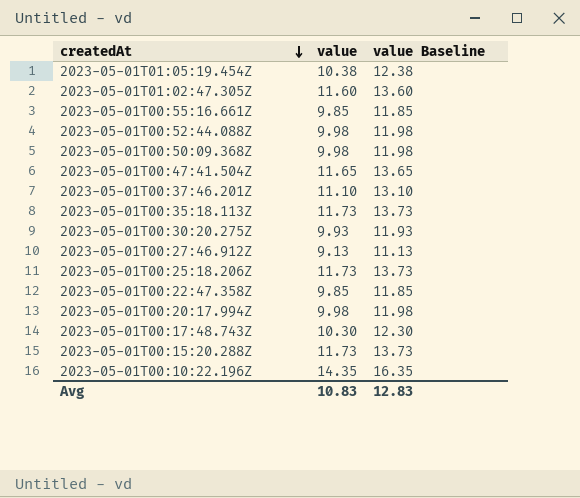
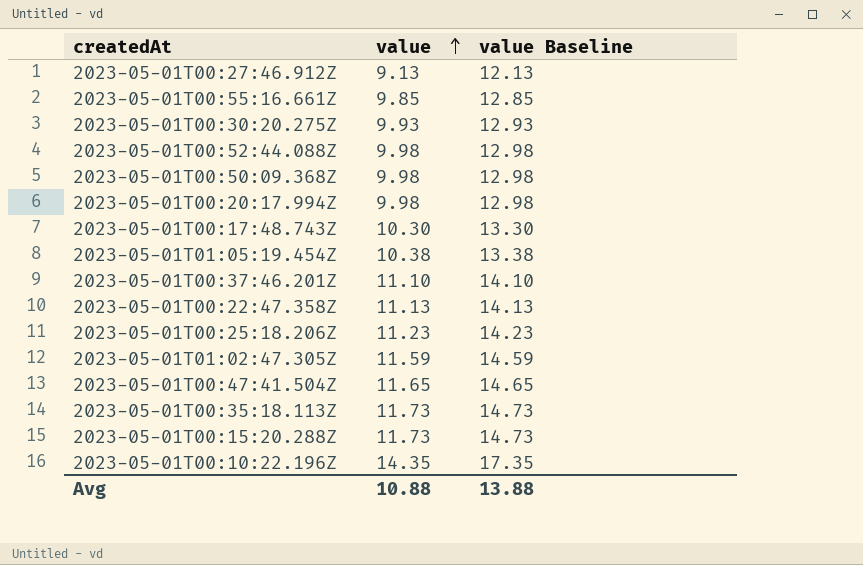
row order: createdAt descending -> value ascending
column value Baseline | formula: [value] + 2 -> [value] + 3
2023-05-01T00:22:47.358Z | value: 9.85 -> 11.13
2023-05-01T00:25:18.206Z | value: 11.73 -> 11.23
2023-05-01T01:02:47.305Z | value: 11.60 -> 11.59
Avg | value: 10.83 -> 10.88
Avg | value Baseline: 12.83 -> 13.88

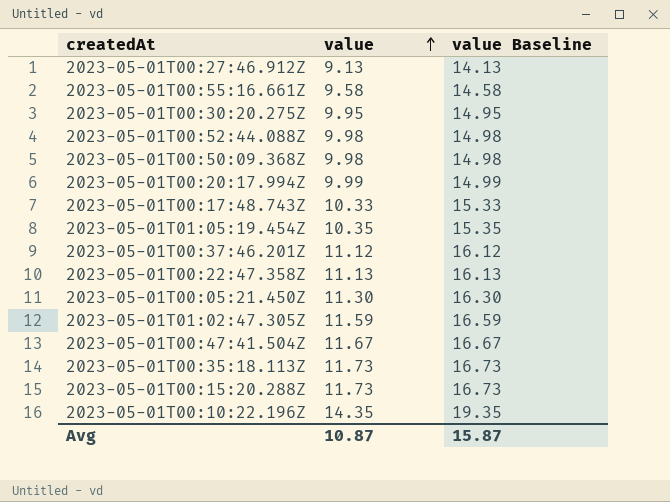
column value Baseline | formula: [value] + 3 -> [value] + 5
row 2023-05-01T00:25:18.206Z: 11.23 | 14.23 -> none
2023-05-01T00:55:16.661Z | value: 9.85 -> 9.58
2023-05-01T00:30:20.275Z | value: 9.93 -> 9.95
2023-05-01T00:20:17.994Z | value: 9.98 -> 9.99
2023-05-01T00:17:48.743Z | value: 10.30 -> 10.33
2023-05-01T01:05:19.454Z | value: 10.38 -> 10.35
2023-05-01T00:37:46.201Z | value: 11.10 -> 11.12
row 2023-05-01T00:05:21.450Z: none -> 11.30 | 16.30
2023-05-01T00:47:41.504Z | value: 11.65 -> 11.67
Avg | value: 10.88 -> 10.87
Avg | value Baseline: 13.88 -> 15.87

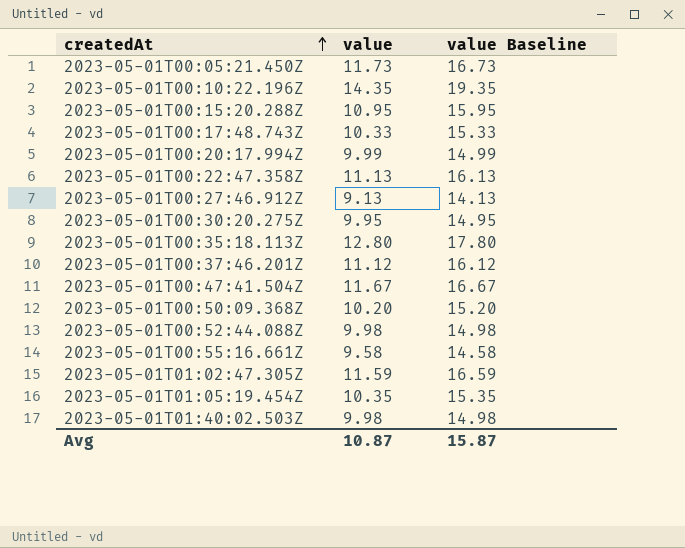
row order: value ascending -> createdAt ascending
2023-05-01T00:05:21.450Z | value: 11.30 -> 11.73
2023-05-01T00:05:21.450Z | value Baseline: 16.30 -> 16.73
2023-05-01T00:15:20.288Z | value: 11.73 -> 10.95
2023-05-01T00:15:20.288Z | value Baseline: 16.73 -> 15.95
2023-05-01T00:35:18.113Z | value: 11.73 -> 12.80
2023-05-01T00:35:18.113Z | value Baseline: 16.73 -> 17.80
2023-05-01T00:50:09.368Z | value: 9.98 -> 10.20
2023-05-01T00:50:09.368Z | value Baseline: 14.98 -> 15.20
row 2023-05-01T01:40:02.503Z: none -> 9.98 | 14.98

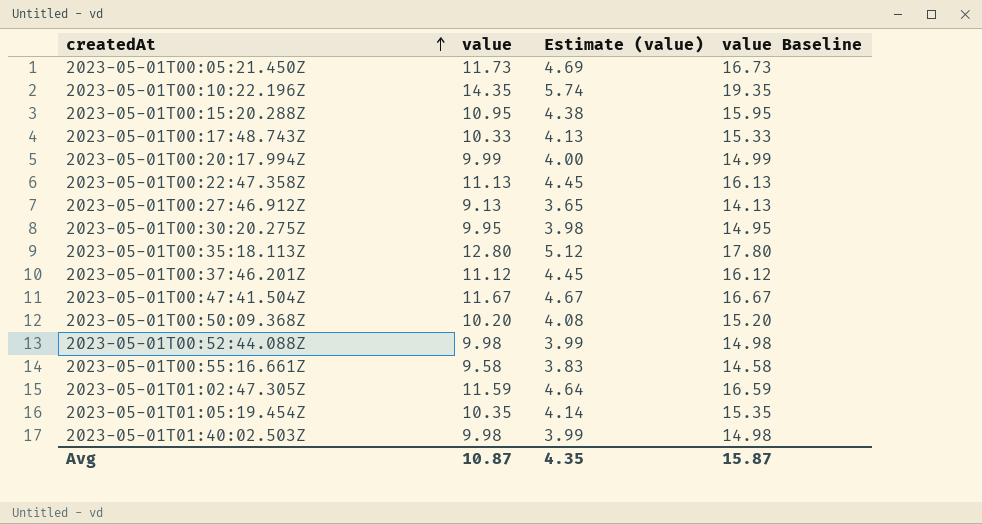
column Estimate (value) | formula: none -> [value] * 0.4

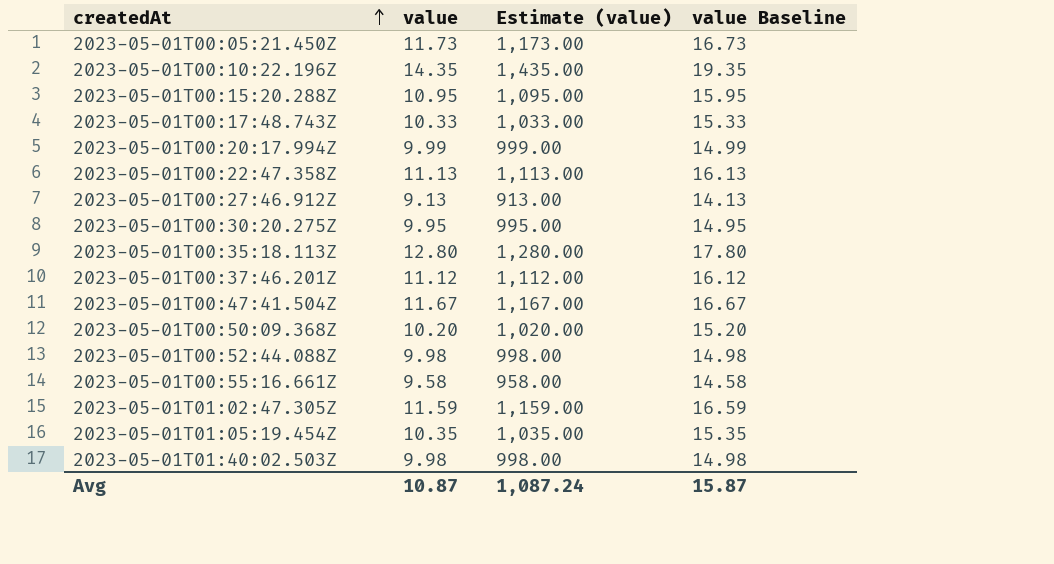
column Estimate (value) | formula: [value] * 0.4 -> [value] * 100
Avg | Estimate (value): 4.35 -> 1,087.24

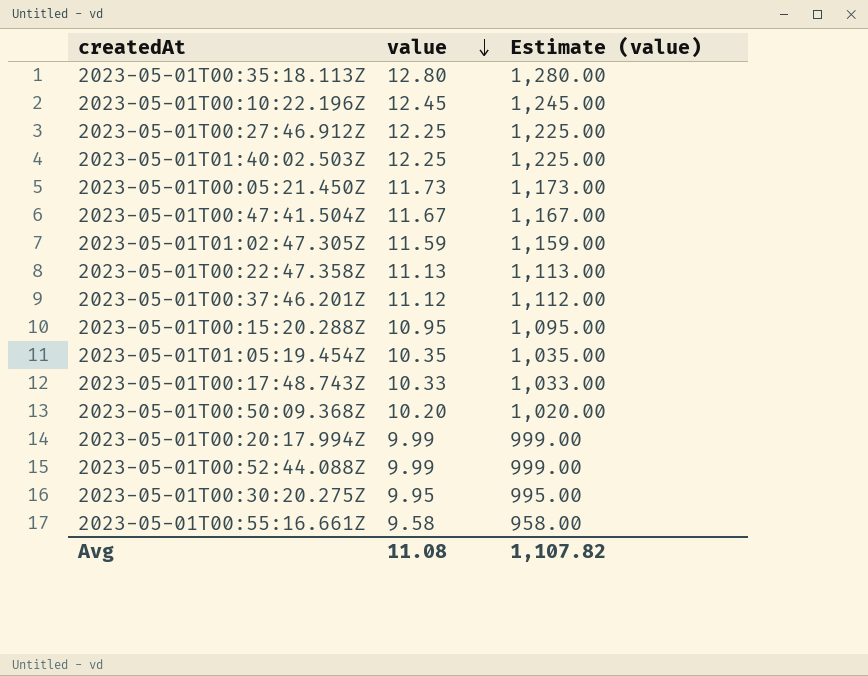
row order: createdAt ascending -> value descending
column value Baseline | formula: [value] + 5 -> none
2023-05-01T00:10:22.196Z | value: 14.35 -> 12.45
2023-05-01T00:10:22.196Z | Estimate (value): 1,435.00 -> 1,245.00
2023-05-01T00:27:46.912Z | value: 9.13 -> 12.25
2023-05-01T00:27:46.912Z | Estimate (value): 913.00 -> 1,225.00
2023-05-01T01:40:02.503Z | value: 9.98 -> 12.25
2023-05-01T01:40:02.503Z | Estimate (value): 998.00 -> 1,225.00
2023-05-01T00:52:44.088Z | value: 9.98 -> 9.99
2023-05-01T00:52:44.088Z | Estimate (value): 998.00 -> 999.00
Avg | value: 10.87 -> 11.08
Avg | Estimate (value): 1,087.24 -> 1,107.82

